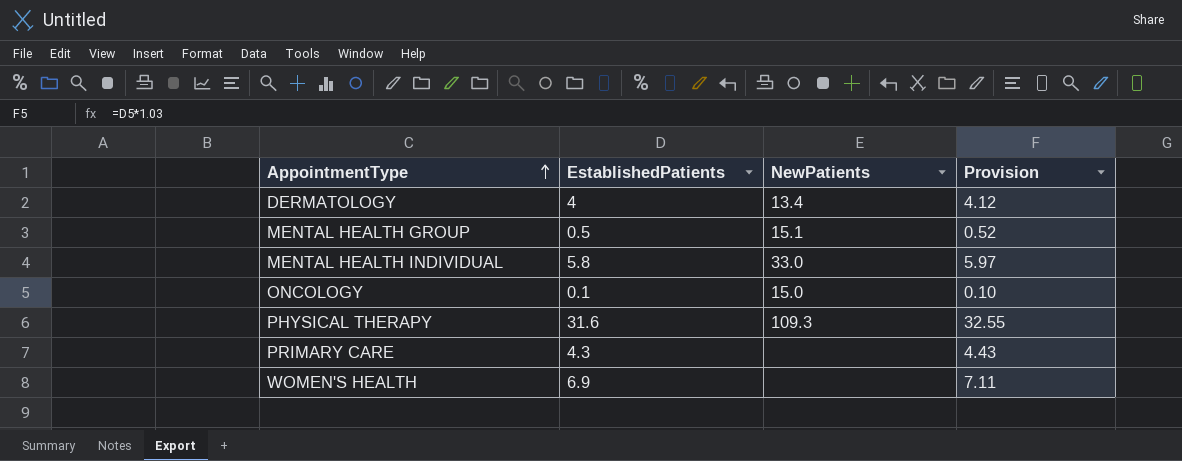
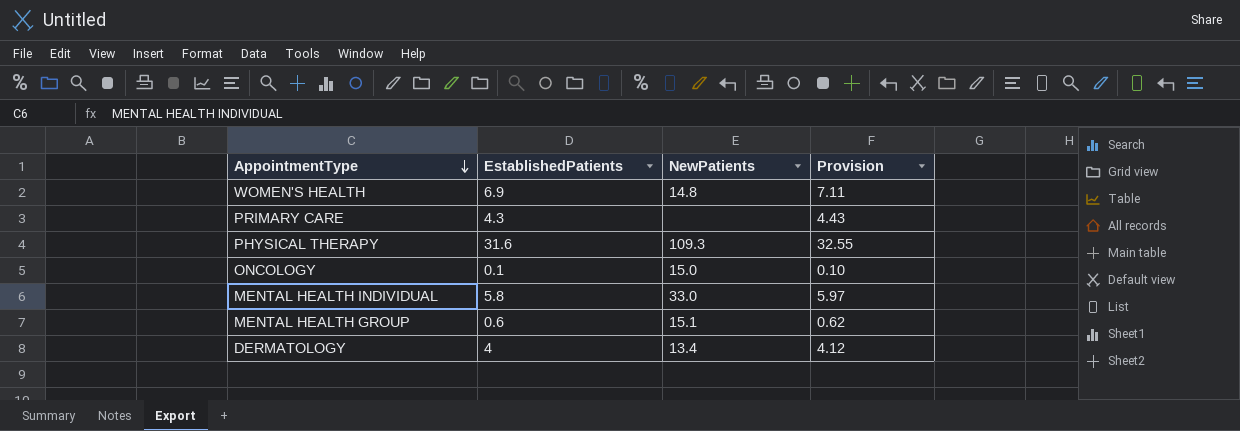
row order: AppointmentType ascending -> AppointmentType descending
WOMEN'S HEALTH | NewPatients: none -> 14.8
MENTAL HEALTH GROUP | EstablishedPatients: 0.5 -> 0.6
MENTAL HEALTH GROUP | Provision: 0.52 -> 0.62

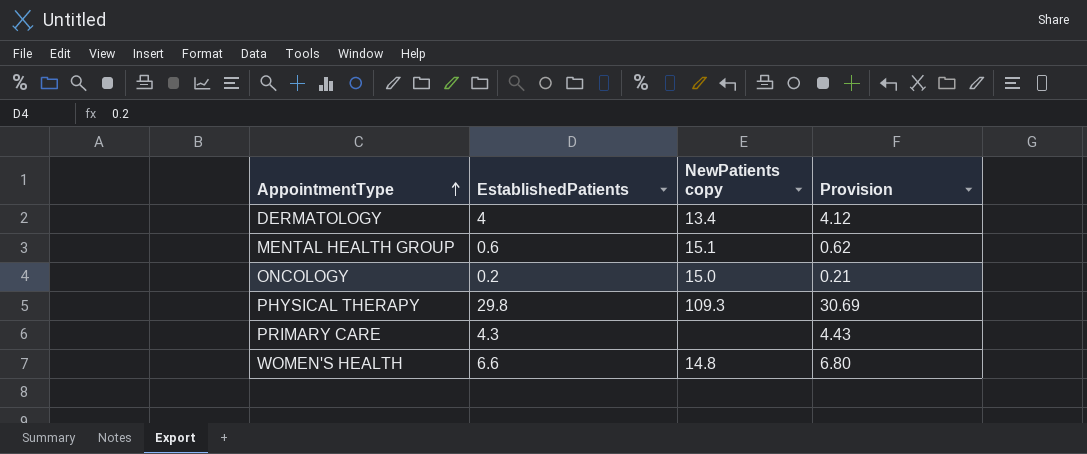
row order: AppointmentType descending -> AppointmentType ascending
column name: NewPatients -> NewPatients copy
row MENTAL HEALTH INDIVIDUAL: 5.8 | 33.0 | 5.97 -> none
ONCOLOGY | EstablishedPatients: 0.1 -> 0.2
ONCOLOGY | Provision: 0.10 -> 0.21
PHYSICAL THERAPY | EstablishedPatients: 31.6 -> 29.8
PHYSICAL THERAPY | Provision: 32.55 -> 30.69
WOMEN'S HEALTH | EstablishedPatients: 6.9 -> 6.6
WOMEN'S HEALTH | Provision: 7.11 -> 6.80

